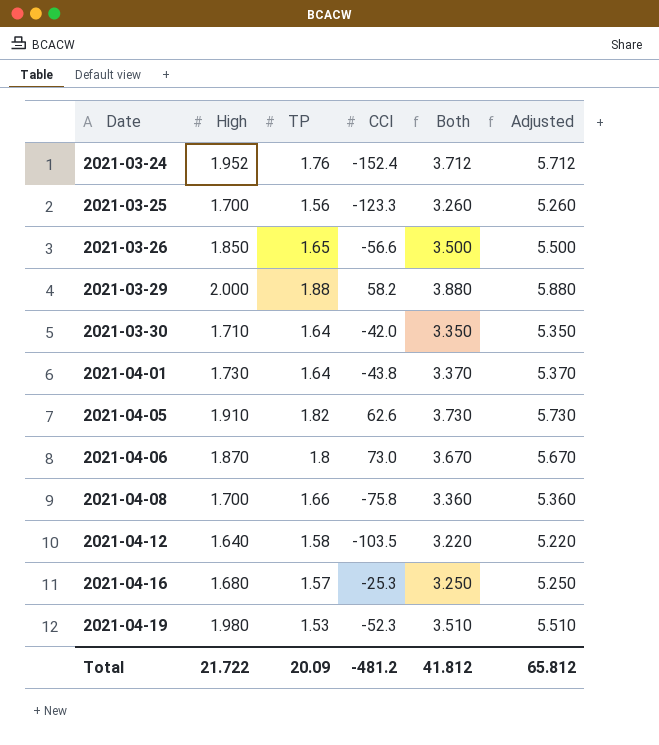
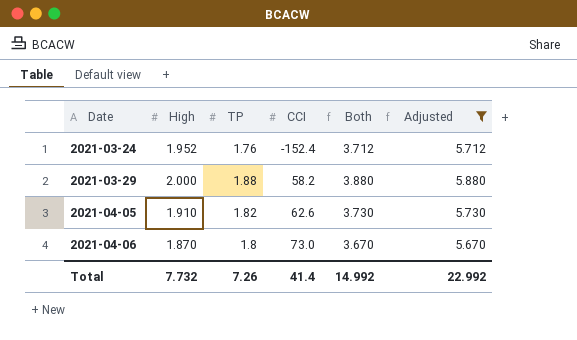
filter: none -> Adjusted >= 5.670
Total | High: 21.722 -> 7.732
Total | TP: 20.09 -> 7.26
Total | CCI: -481.2 -> 41.4
Total | Both: 41.812 -> 14.992
Total | Adjusted: 65.812 -> 22.992

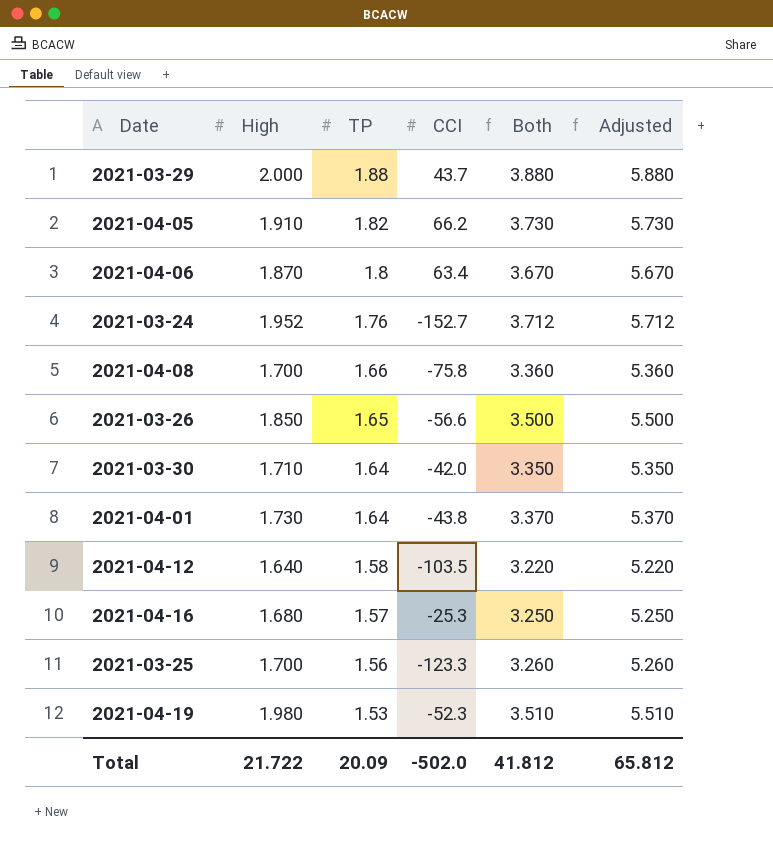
filter: Adjusted >= 5.670 -> none
row order: Date ascending -> TP descending
2021-03-29 | CCI: 58.2 -> 43.7
2021-04-05 | CCI: 62.6 -> 66.2
2021-04-06 | CCI: 73.0 -> 63.4
2021-03-24 | CCI: -152.4 -> -152.7
Total | High: 7.732 -> 21.722
Total | TP: 7.26 -> 20.09
Total | CCI: 41.4 -> -502.0
Total | Both: 14.992 -> 41.812
Total | Adjusted: 22.992 -> 65.812

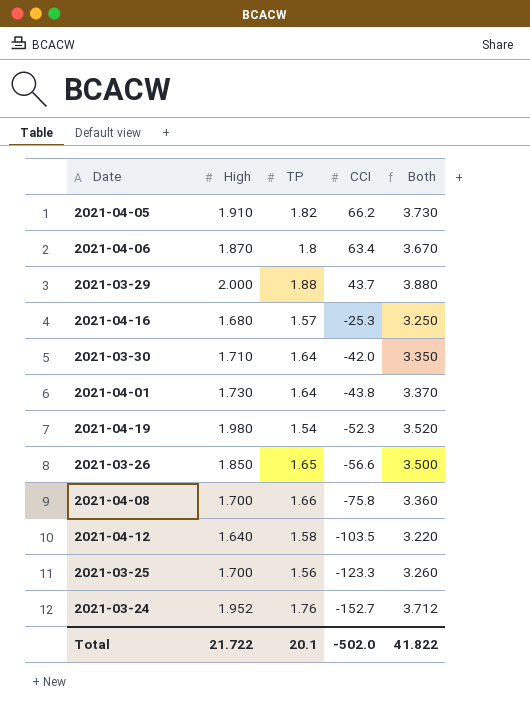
row order: TP descending -> CCI descending
column Adjusted | formula: [Both] + 2 -> none
2021-04-19 | TP: 1.53 -> 1.54
2021-04-19 | Both: 3.510 -> 3.520
Total | TP: 20.09 -> 20.1
Total | Both: 41.812 -> 41.822

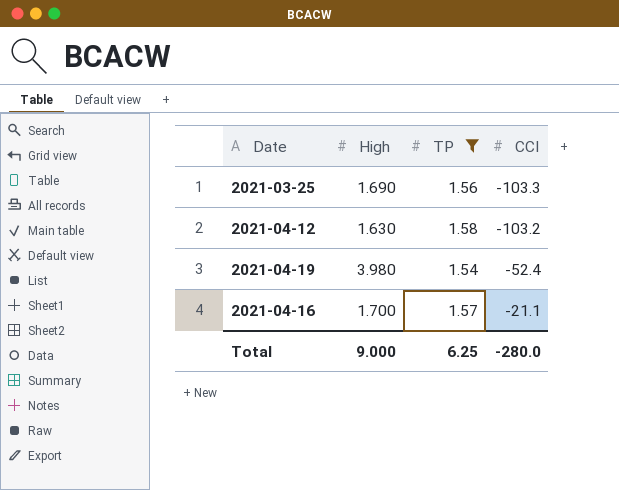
filter: none -> TP <= 1.58
row order: CCI descending -> CCI ascending
column Both | formula: [High] + [TP] -> none
2021-03-25 | High: 1.700 -> 1.690
2021-03-25 | CCI: -123.3 -> -103.3
2021-04-12 | High: 1.640 -> 1.630
2021-04-12 | CCI: -103.5 -> -103.2
2021-04-19 | High: 1.980 -> 3.980
2021-04-19 | CCI: -52.3 -> -52.4
2021-04-16 | High: 1.680 -> 1.700
2021-04-16 | CCI: -25.3 -> -21.1
Total | High: 21.722 -> 9.000
Total | TP: 20.1 -> 6.25
Total | CCI: -502.0 -> -280.0

